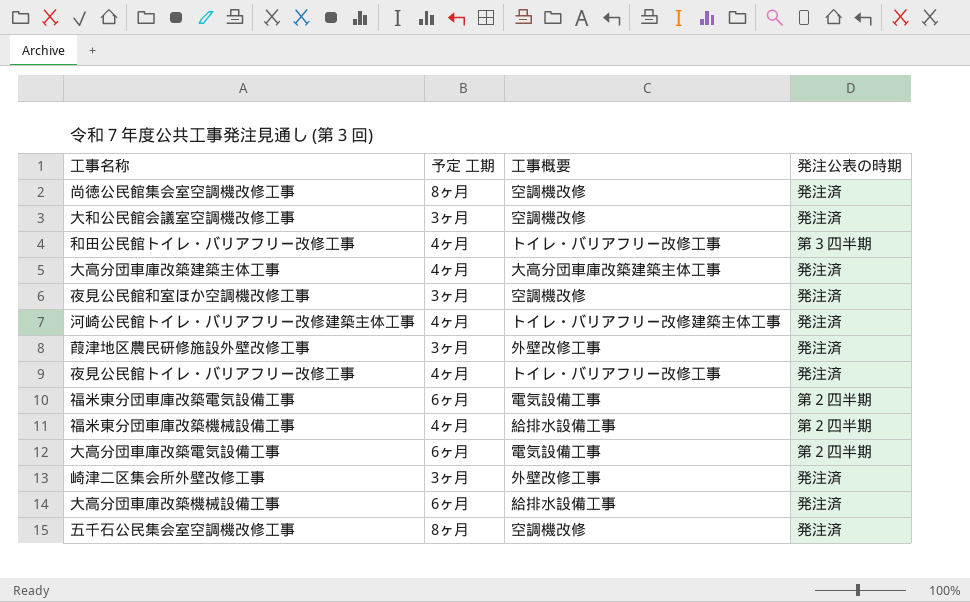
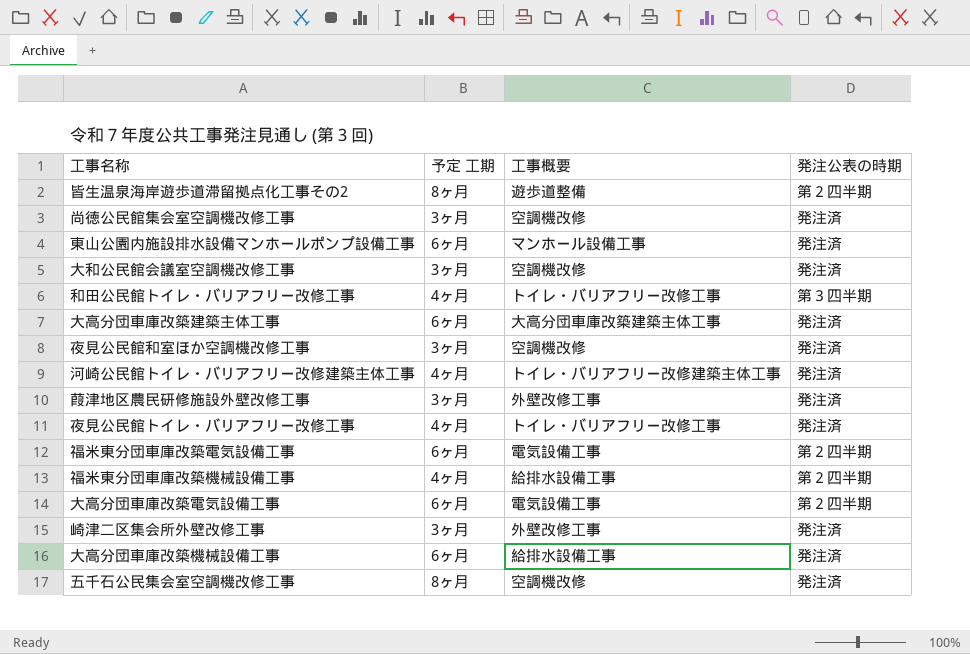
row 皆生温泉海岸遊歩道滞留拠点化工事その2: none -> 8ヶ月 | 遊歩道整備 | 第２四半期
尚徳公民館集会室空調機改修工事 | 予定 工期: 8ヶ月 -> 3ヶ月
row 東山公園内施設排水設備マンホールポンプ設備工事: none -> 6ヶ月 | マンホール設備工事 | 発注済
大高分団車庫改築建築主体工事 | 予定 工期: 4ヶ月 -> 6ヶ月

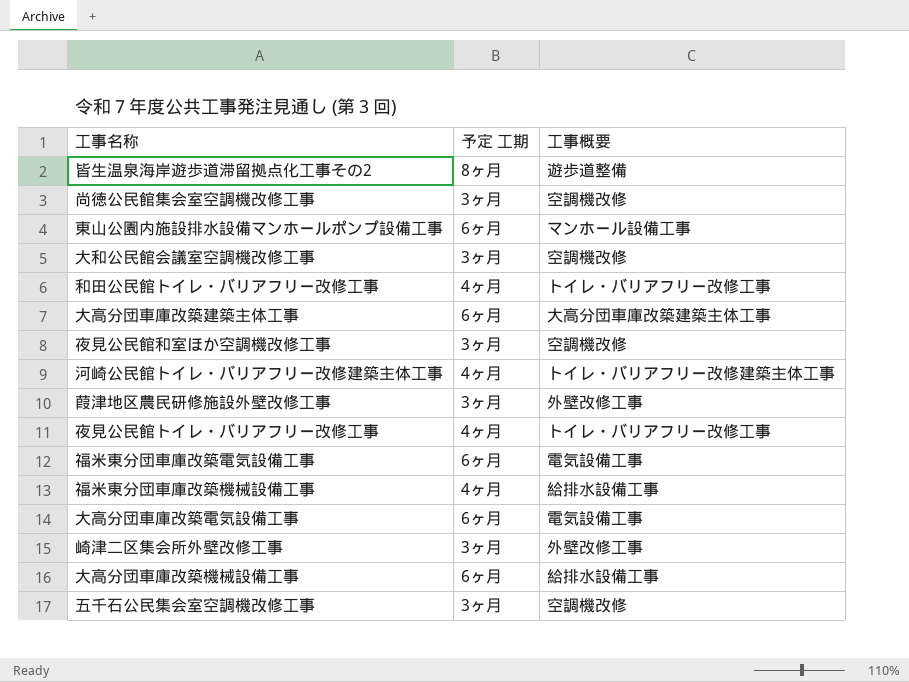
column 発注公表の時期 | position: 4 -> none
五千石公民集会室空調機改修工事 | 予定 工期: 8ヶ月 -> 3ヶ月

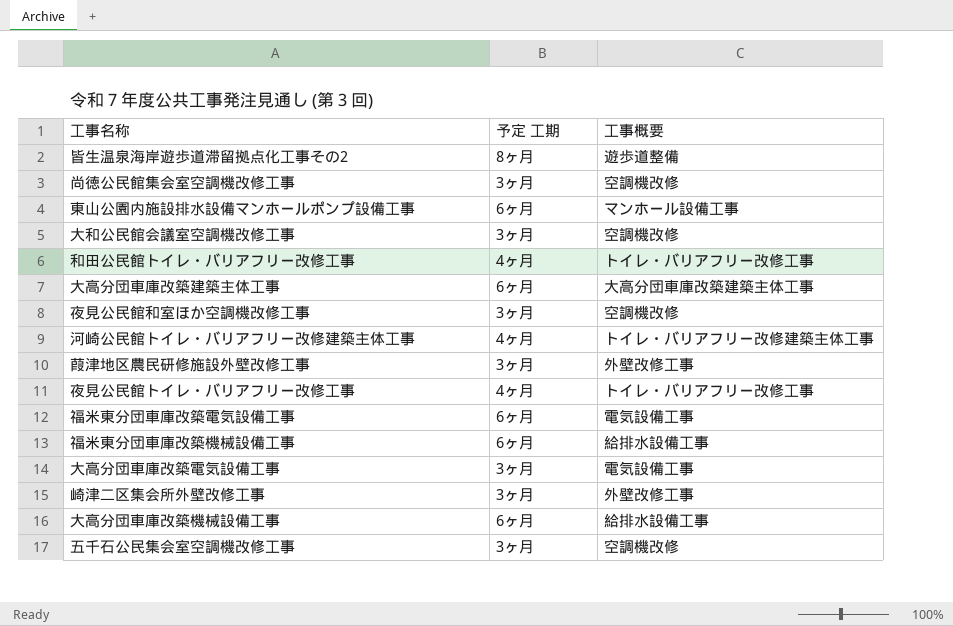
福米東分団車庫改築機械設備工事 | 予定 工期: 4ヶ月 -> 6ヶ月
大高分団車庫改築電気設備工事 | 予定 工期: 6ヶ月 -> 3ヶ月

